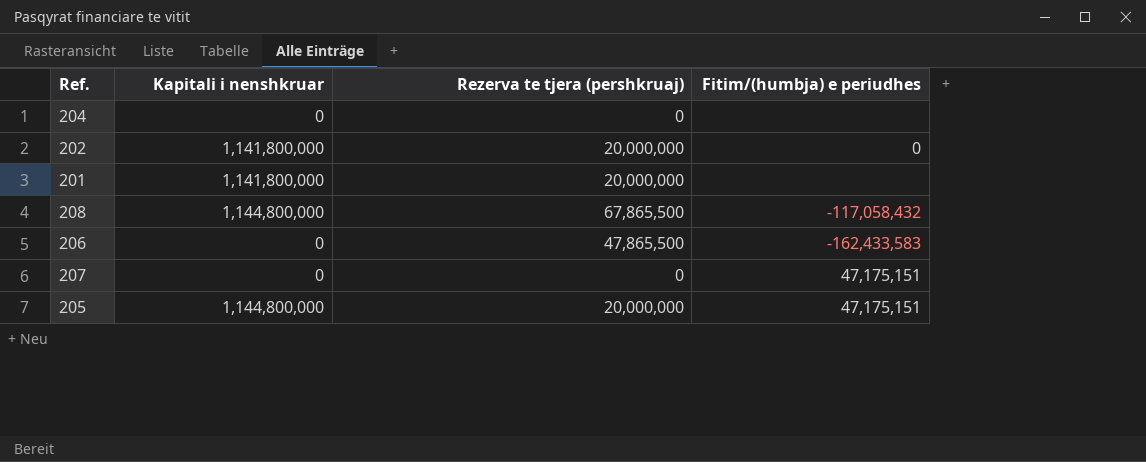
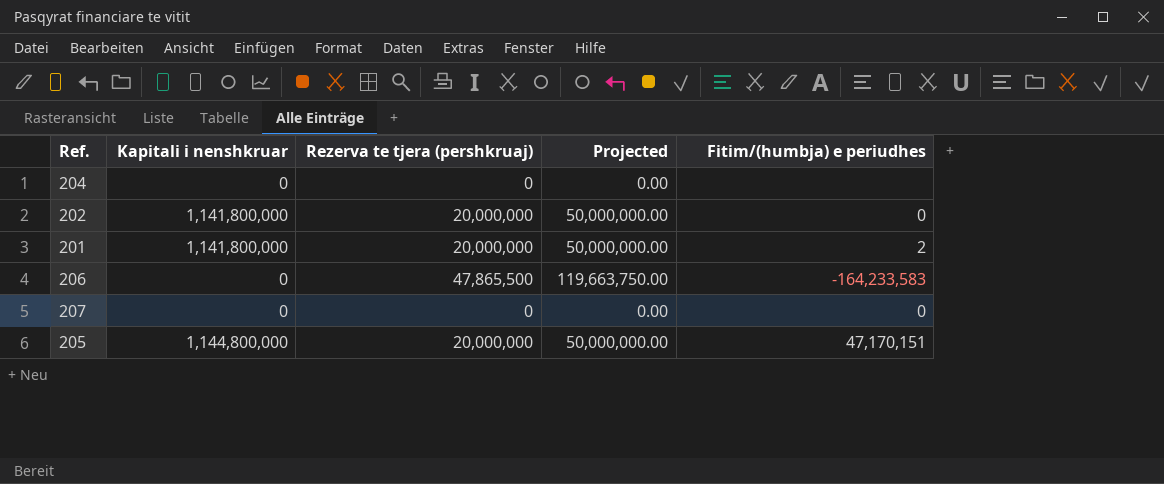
column Projected | formula: none -> [Rezerva te tjera (pershkruaj)] * 2.5
row 208: 1,144,800,000 | 67,865,500 | -117,058,432 -> none
201 | Fitim/(humbja) e periudhes: none -> 2
206 | Fitim/(humbja) e periudhes: -162,433,583 -> -164,233,583
207 | Fitim/(humbja) e periudhes: 47,175,151 -> 0
205 | Fitim/(humbja) e periudhes: 47,175,151 -> 47,170,151

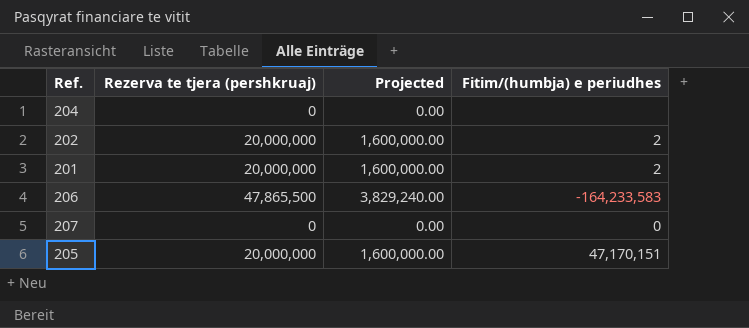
column Kapitali i nenshkruar | position: 2 -> none
column Projected | formula: [Rezerva te tjera (pershkruaj)] * 2.5 -> [Rezerva te tjera (pershkruaj)] * 0.08
202 | Fitim/(humbja) e periudhes: 0 -> 2

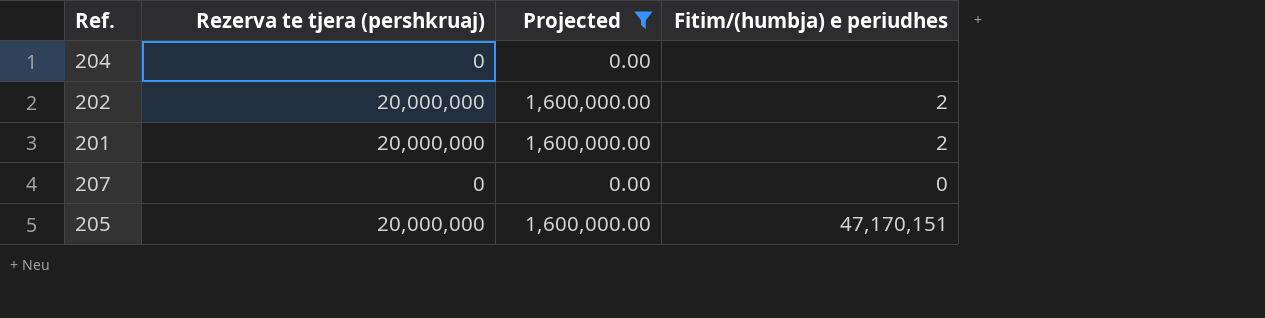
filter: none -> Projected != 3,829,240.00

